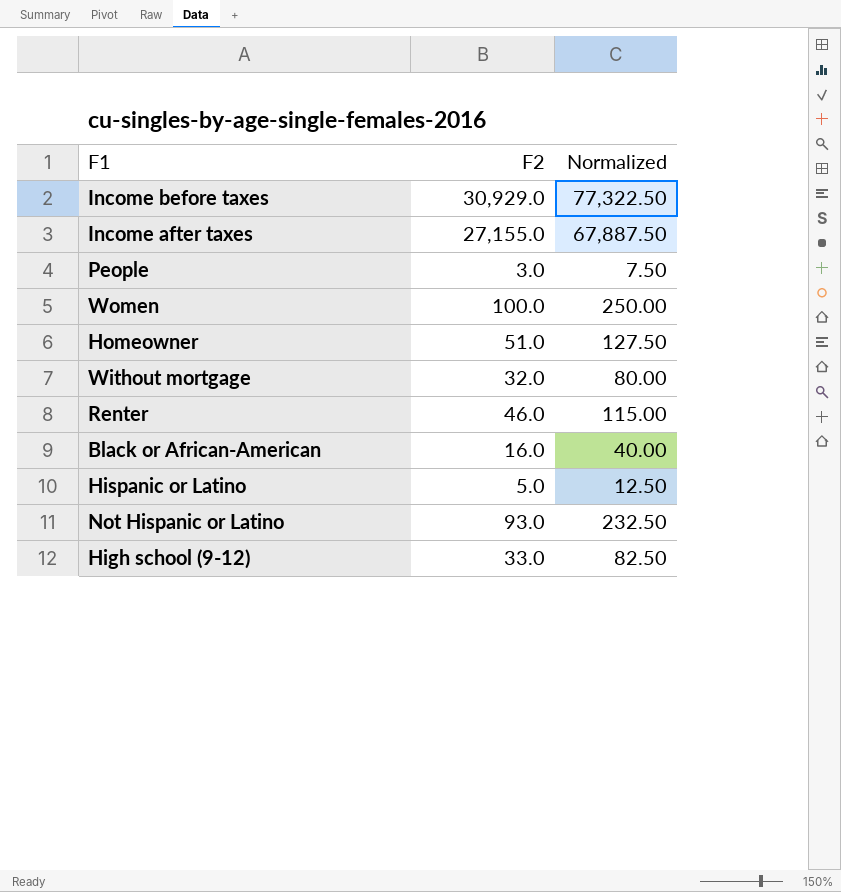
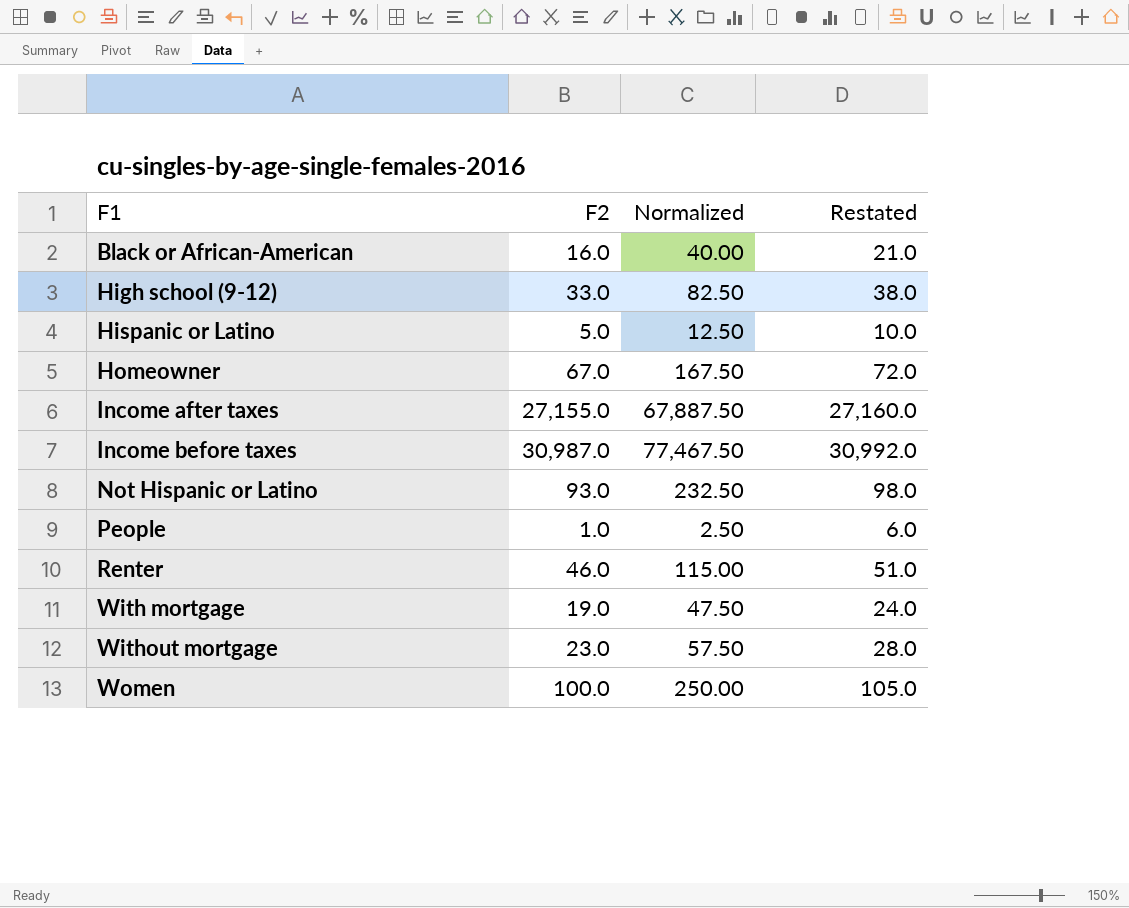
row order: none -> F1 ascending
column Restated | formula: none -> [F2] + 5
Homeowner | F2: 51.0 -> 67.0
Homeowner | Normalized: 127.50 -> 167.50
Income before taxes | F2: 30,929.0 -> 30,987.0
Income before taxes | Normalized: 77,322.50 -> 77,467.50
People | F2: 3.0 -> 1.0
People | Normalized: 7.50 -> 2.50
row With mortgage: none -> 19.0 | 47.50 | 24.0
Without mortgage | F2: 32.0 -> 23.0
Without mortgage | Normalized: 80.00 -> 57.50

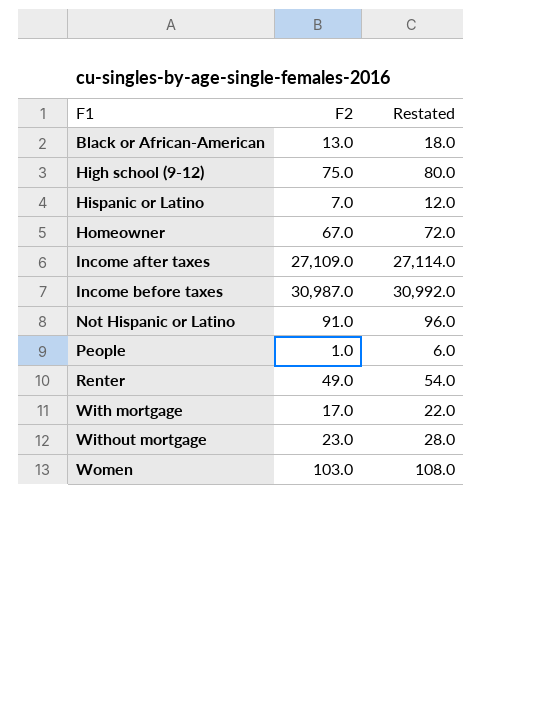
column Normalized | formula: [F2] * 2.5 -> none
Black or African-American | F2: 16.0 -> 13.0
Black or African-American | Restated: 21.0 -> 18.0
High school (9-12) | F2: 33.0 -> 75.0
High school (9-12) | Restated: 38.0 -> 80.0
Hispanic or Latino | F2: 5.0 -> 7.0
Hispanic or Latino | Restated: 10.0 -> 12.0
Income after taxes | F2: 27,155.0 -> 27,109.0
Income after taxes | Restated: 27,160.0 -> 27,114.0
Not Hispanic or Latino | F2: 93.0 -> 91.0
Not Hispanic or Latino | Restated: 98.0 -> 96.0
Renter | F2: 46.0 -> 49.0
Renter | Restated: 51.0 -> 54.0
With mortgage | F2: 19.0 -> 17.0
With mortgage | Restated: 24.0 -> 22.0
Women | F2: 100.0 -> 103.0
Women | Restated: 105.0 -> 108.0

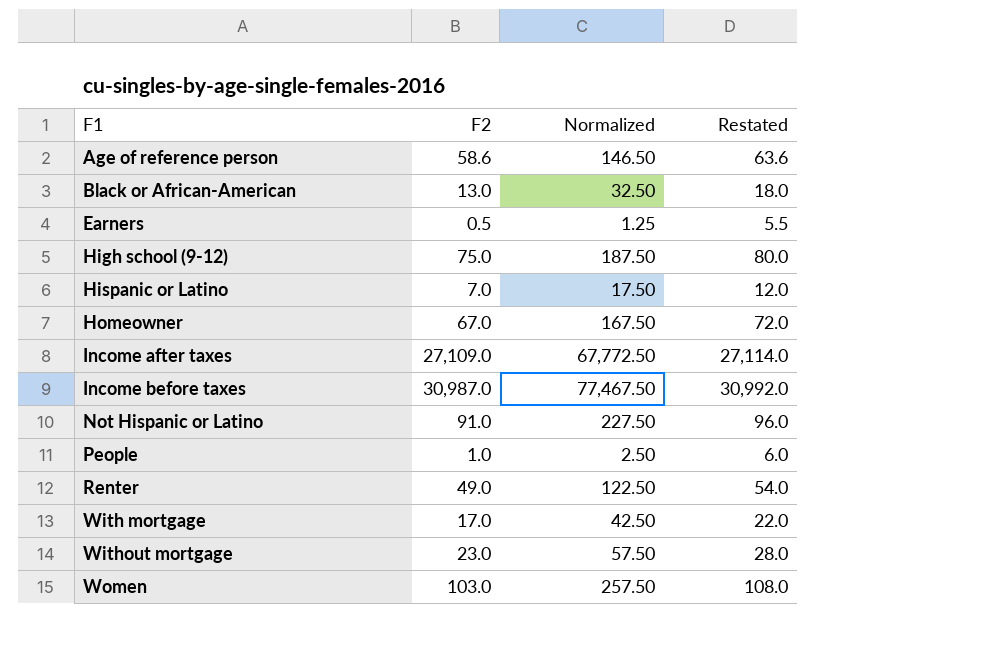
column Normalized | formula: none -> [F2] * 2.5
row Age of reference person: none -> 58.6 | 146.50 | 63.6
row Earners: none -> 0.5 | 1.25 | 5.5

